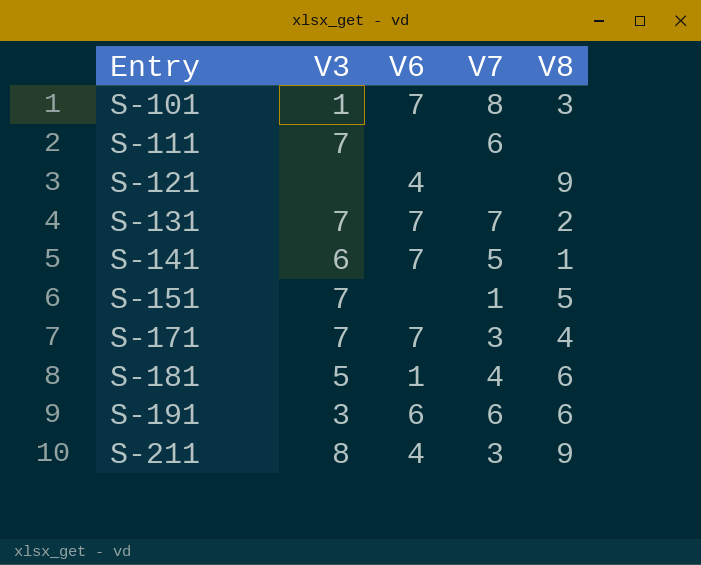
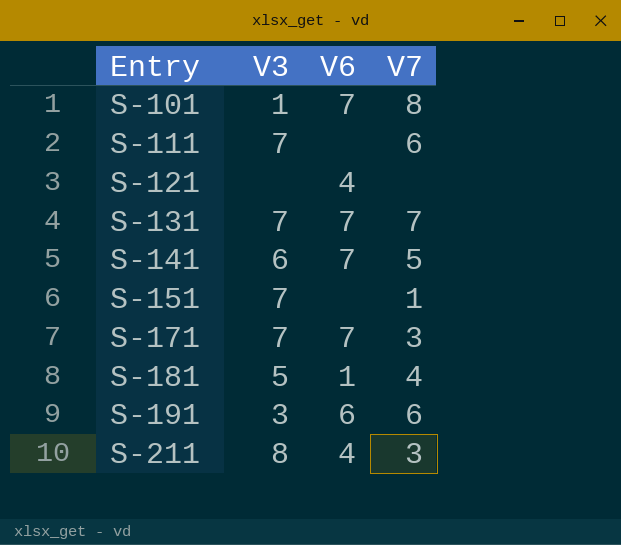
column V8 | position: 5 -> none

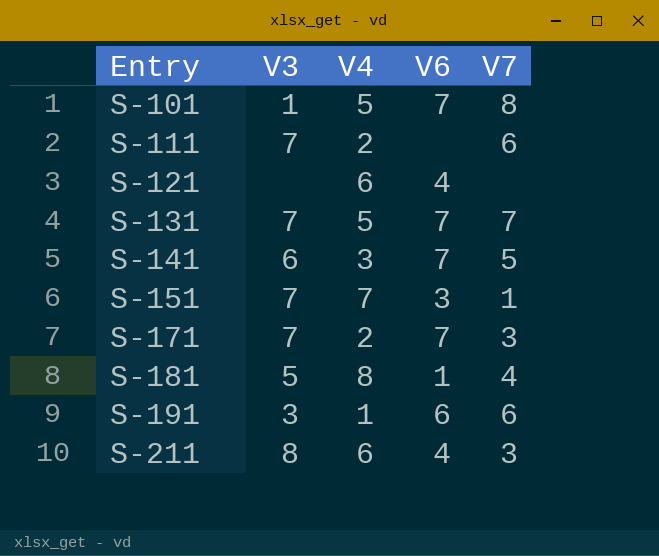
column V4 | position: none -> 3
S-151 | V6: none -> 3

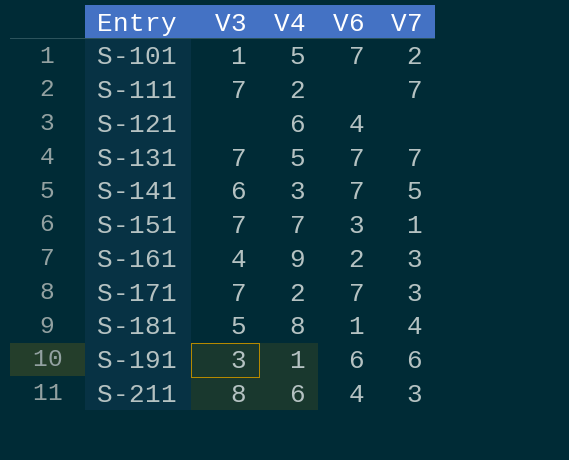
S-101 | V7: 8 -> 2
S-111 | V7: 6 -> 7
row S-161: none -> 4 | 9 | 2 | 3

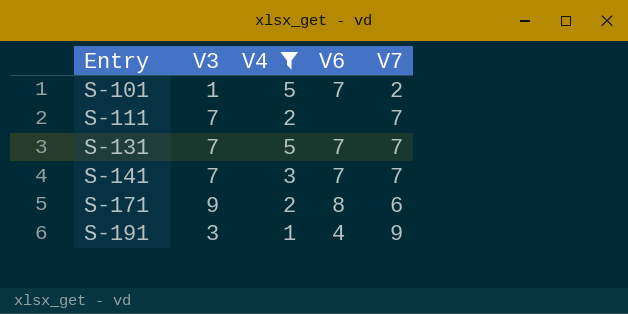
filter: none -> V4 <= 5
S-141 | V3: 6 -> 7
S-141 | V7: 5 -> 7
S-171 | V3: 7 -> 9
S-171 | V6: 7 -> 8
S-171 | V7: 3 -> 6
S-191 | V6: 6 -> 4
S-191 | V7: 6 -> 9

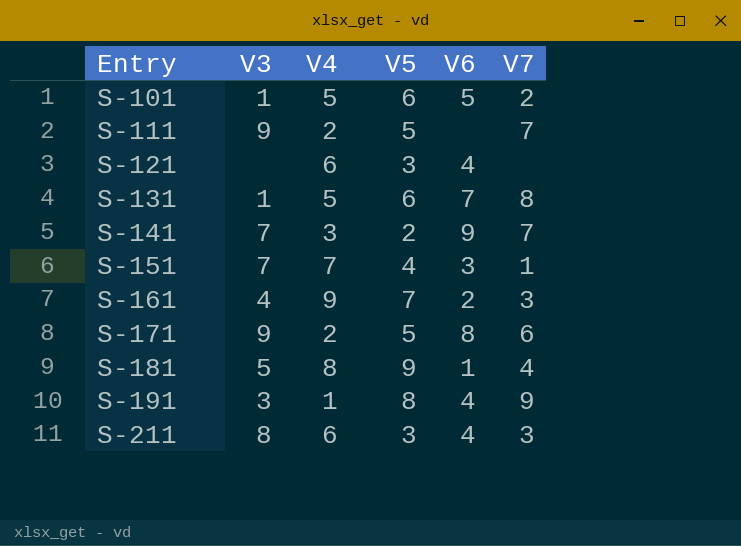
filter: V4 <= 5 -> none
column V5 | position: none -> 4
S-101 | V6: 7 -> 5
S-111 | V3: 7 -> 9
S-131 | V3: 7 -> 1
S-131 | V7: 7 -> 8
S-141 | V6: 7 -> 9

